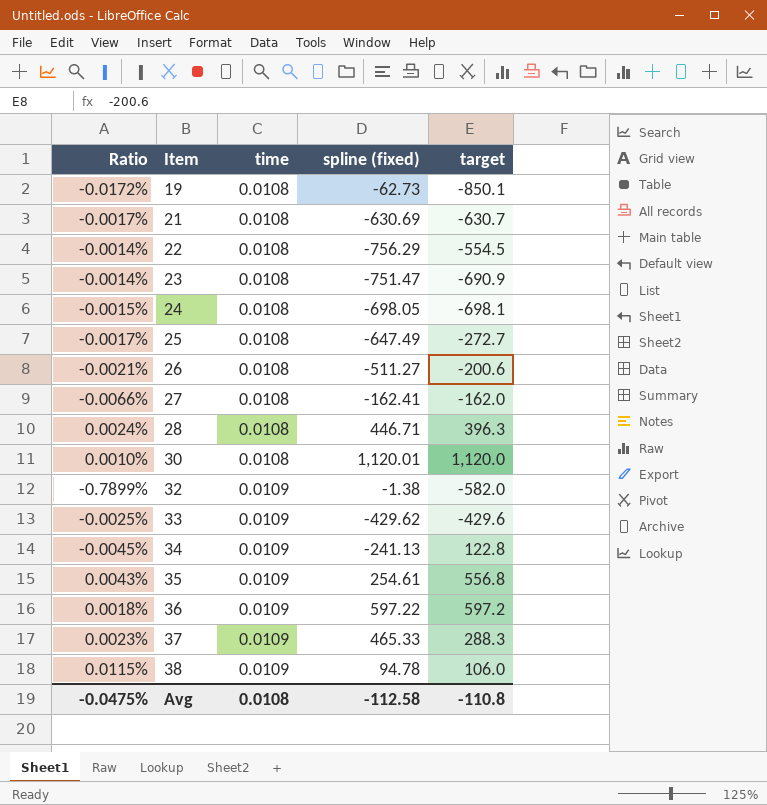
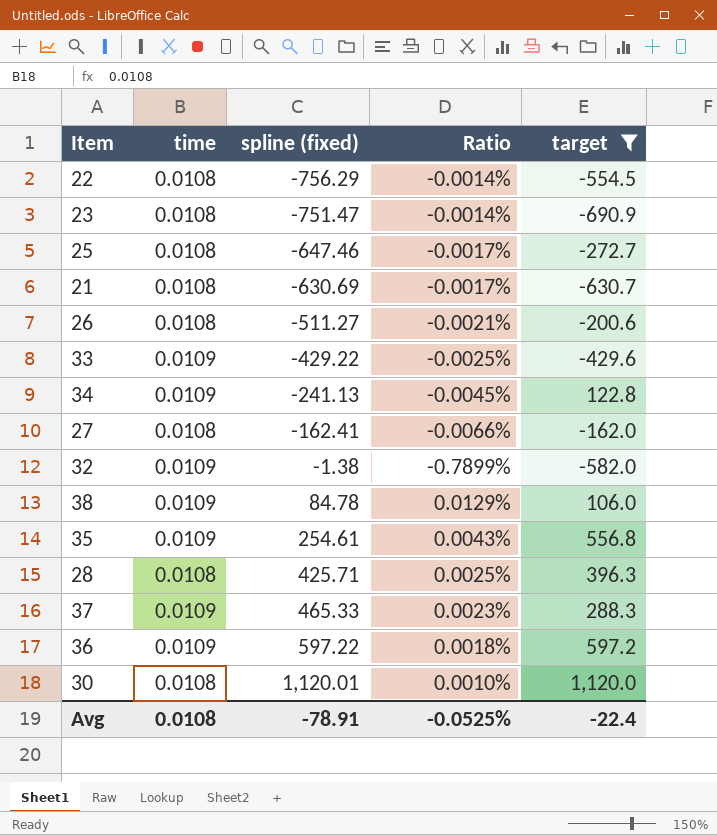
filter: none -> target >= -690.9
row order: Item ascending -> spline (fixed) ascending
column Ratio | position: 1 -> 4
25 | spline (fixed): -647.49 -> -647.46
33 | spline (fixed): -429.62 -> -429.22
38 | spline (fixed): 94.78 -> 84.78
38 | Ratio: 0.0115% -> 0.0129%
28 | spline (fixed): 446.71 -> 425.71
28 | Ratio: 0.0024% -> 0.0025%
Avg | spline (fixed): -112.58 -> -78.91
Avg | Ratio: -0.0475% -> -0.0525%
Avg | target: -110.8 -> -22.4

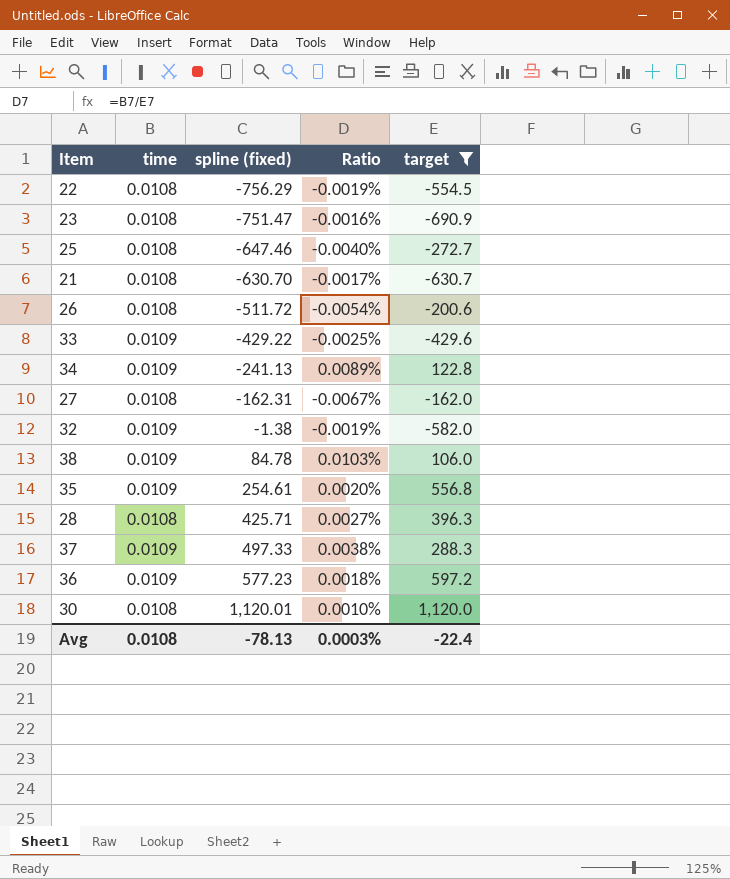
column Ratio | formula: [time] / [spline (fixed)] -> [time] / [target]
21 | spline (fixed): -630.69 -> -630.70
26 | spline (fixed): -511.27 -> -511.72
27 | spline (fixed): -162.41 -> -162.31
37 | spline (fixed): 465.33 -> 497.33
36 | spline (fixed): 597.22 -> 577.23
Avg | spline (fixed): -78.91 -> -78.13
Avg | Ratio: -0.0525% -> 0.0003%

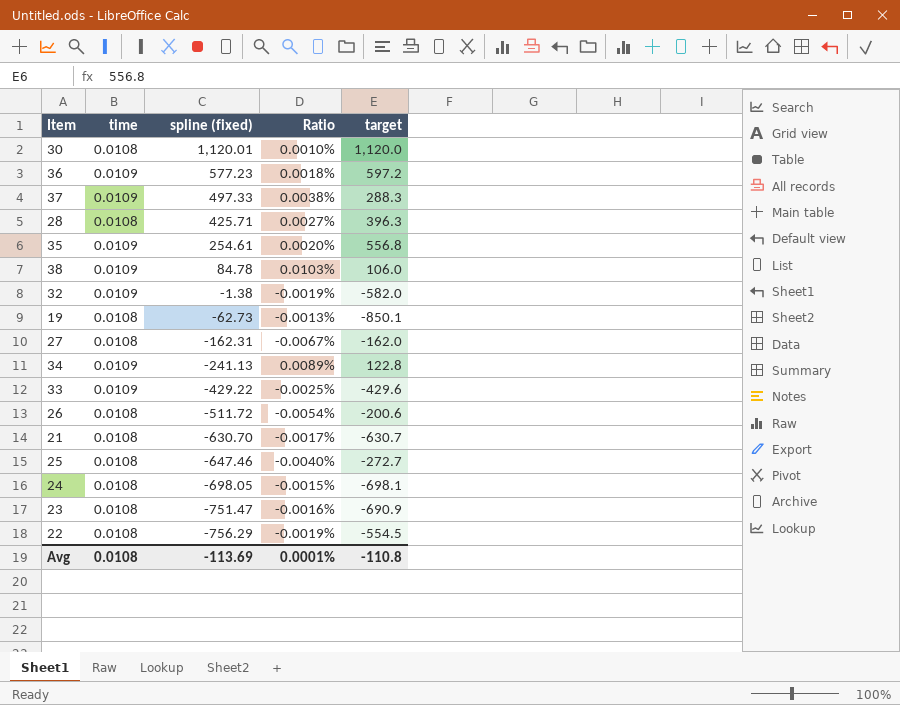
filter: target >= -690.9 -> none
row order: spline (fixed) ascending -> spline (fixed) descending
Avg | spline (fixed): -78.13 -> -113.69
Avg | Ratio: 0.0003% -> 0.0001%
Avg | target: -22.4 -> -110.8

